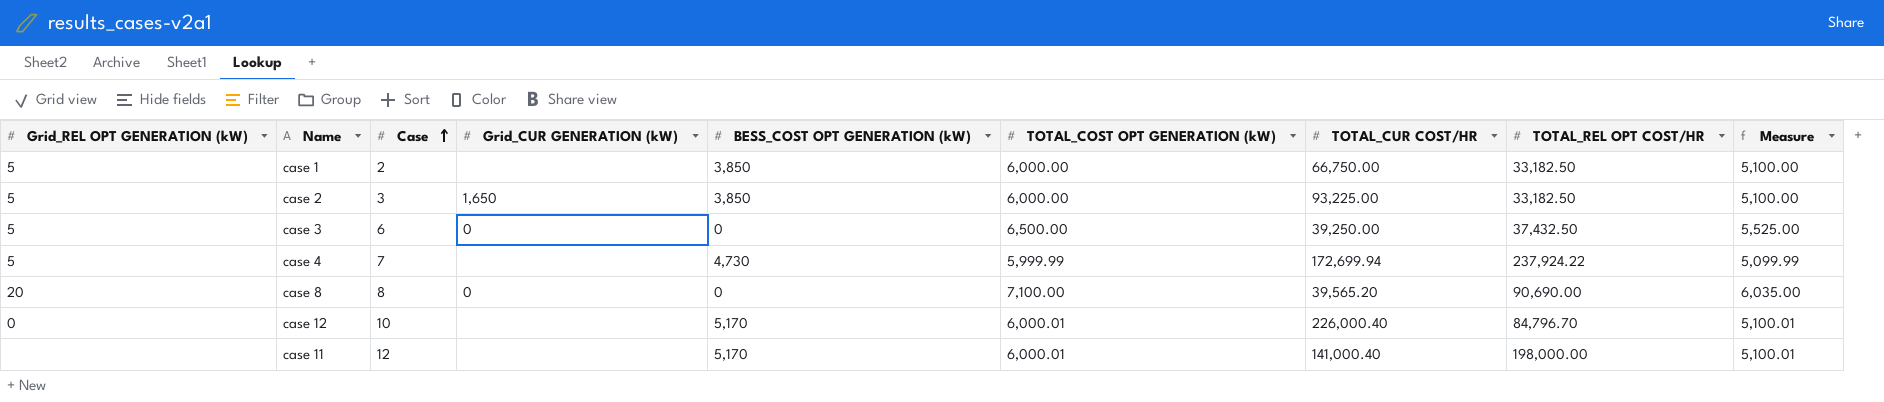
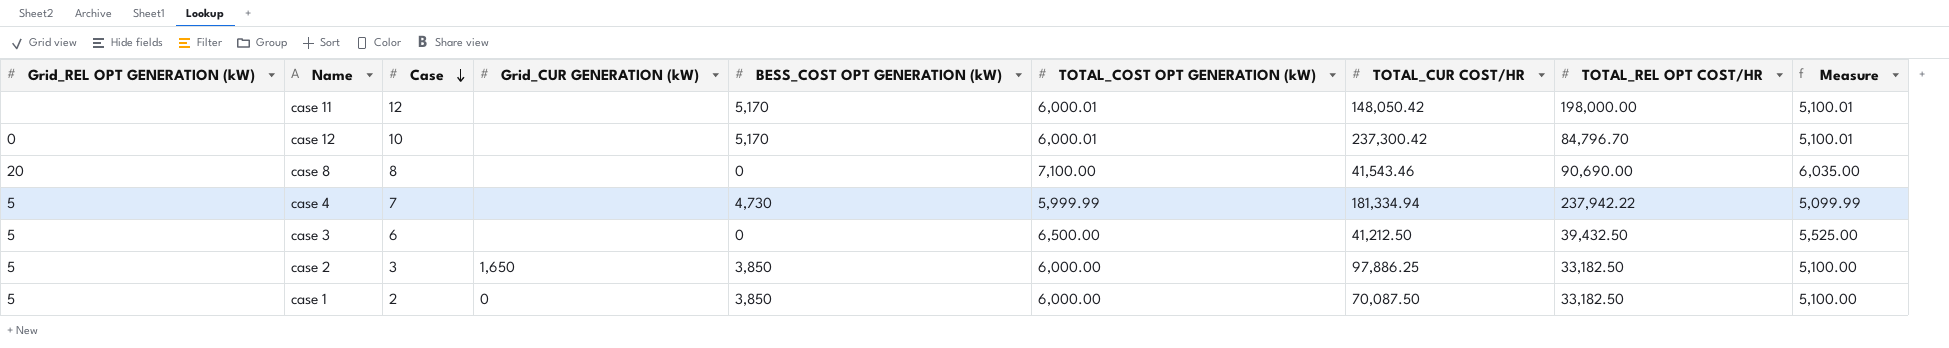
row order: Case ascending -> Case descending
case 11 | TOTAL_CUR COST/HR: 141,000.40 -> 148,050.42
case 12 | TOTAL_CUR COST/HR: 226,000.40 -> 237,300.42
case 8 | Grid_CUR GENERATION (kW): 0 -> none
case 8 | TOTAL_CUR COST/HR: 39,565.20 -> 41,543.46
case 4 | TOTAL_CUR COST/HR: 172,699.94 -> 181,334.94
case 4 | TOTAL_REL OPT COST/HR: 237,924.22 -> 237,942.22
case 3 | Grid_CUR GENERATION (kW): 0 -> none
case 3 | TOTAL_CUR COST/HR: 39,250.00 -> 41,212.50
case 3 | TOTAL_REL OPT COST/HR: 37,432.50 -> 39,432.50
case 2 | TOTAL_CUR COST/HR: 93,225.00 -> 97,886.25
case 1 | Grid_CUR GENERATION (kW): none -> 0
case 1 | TOTAL_CUR COST/HR: 66,750.00 -> 70,087.50

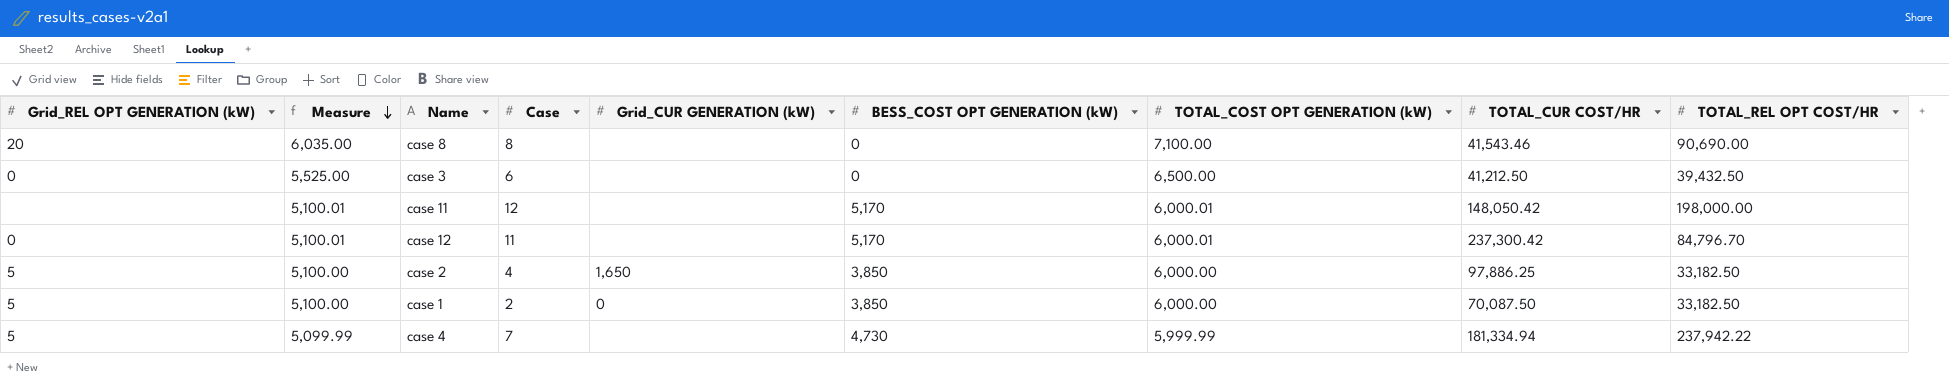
row order: Case descending -> Measure descending
column Measure | position: 9 -> 2
case 3 | Grid_REL OPT GENERATION (kW): 5 -> 0
case 12 | Case: 10 -> 11
case 2 | Case: 3 -> 4

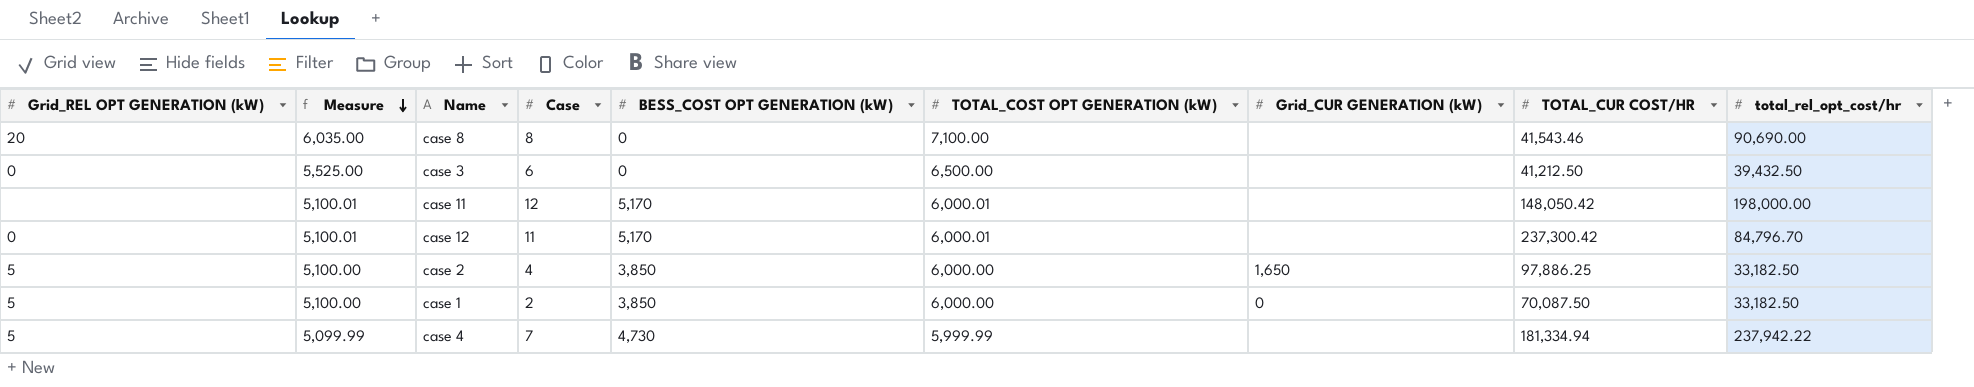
column Grid_CUR GENERATION (kW) | position: 5 -> 7
column name: TOTAL_REL OPT COST/HR -> total_rel_opt_cost/hr

